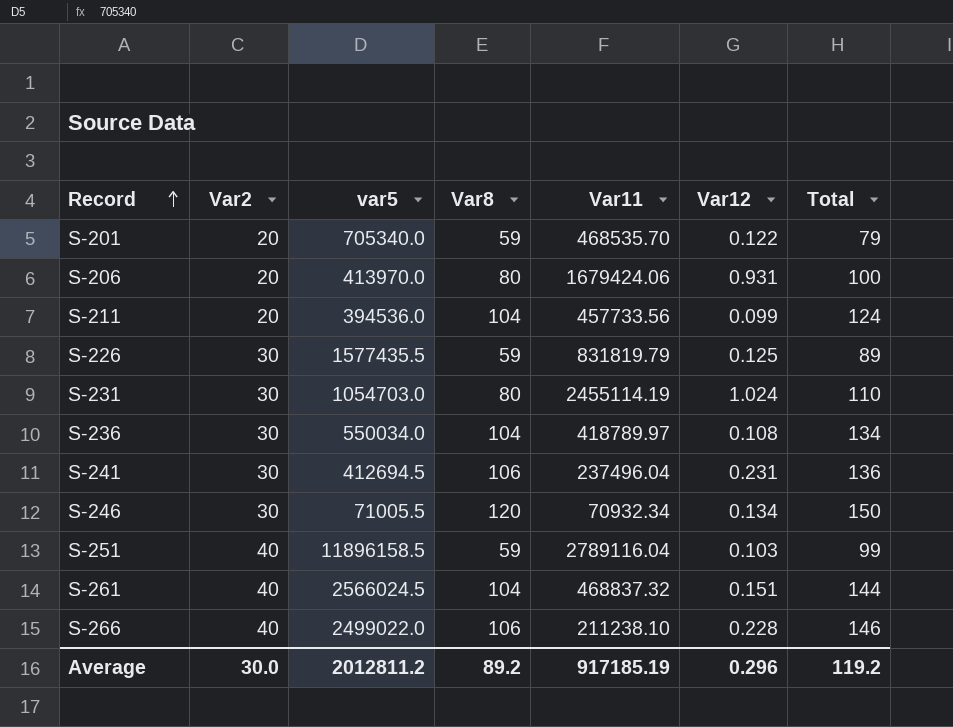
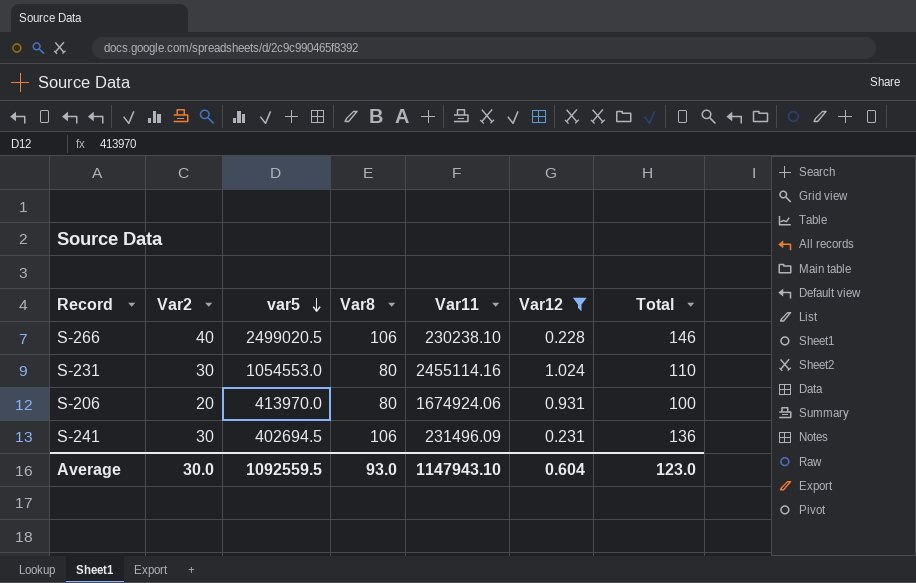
filter: none -> Var12 >= 0.228
row order: Record ascending -> var5 descending
S-266 | var5: 2499022.0 -> 2499020.5
S-266 | Var11: 211238.10 -> 230238.10
S-231 | var5: 1054703.0 -> 1054553.0
S-231 | Var11: 2455114.19 -> 2455114.16
S-206 | Var11: 1679424.06 -> 1674924.06
S-241 | var5: 412694.5 -> 402694.5
S-241 | Var11: 237496.04 -> 231496.09
Average | var5: 2012811.2 -> 1092559.5
Average | Var8: 89.2 -> 93.0
Average | Var11: 917185.19 -> 1147943.10
Average | Var12: 0.296 -> 0.604
Average | Total: 119.2 -> 123.0

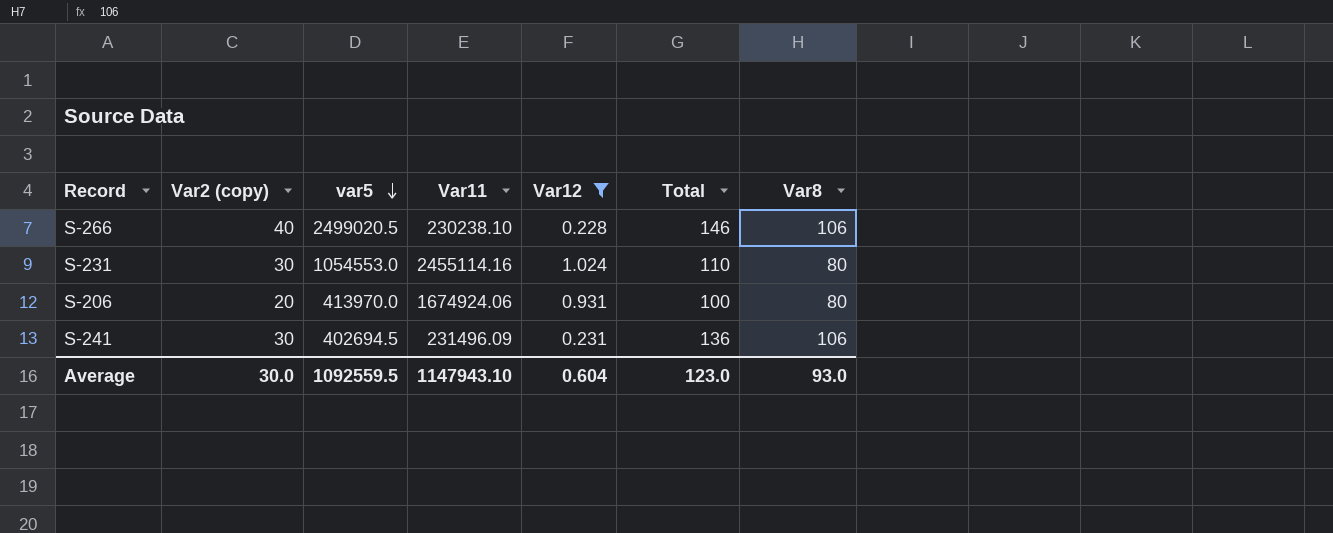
column name: Var2 -> Var2 (copy)
column Var8 | position: 4 -> 7

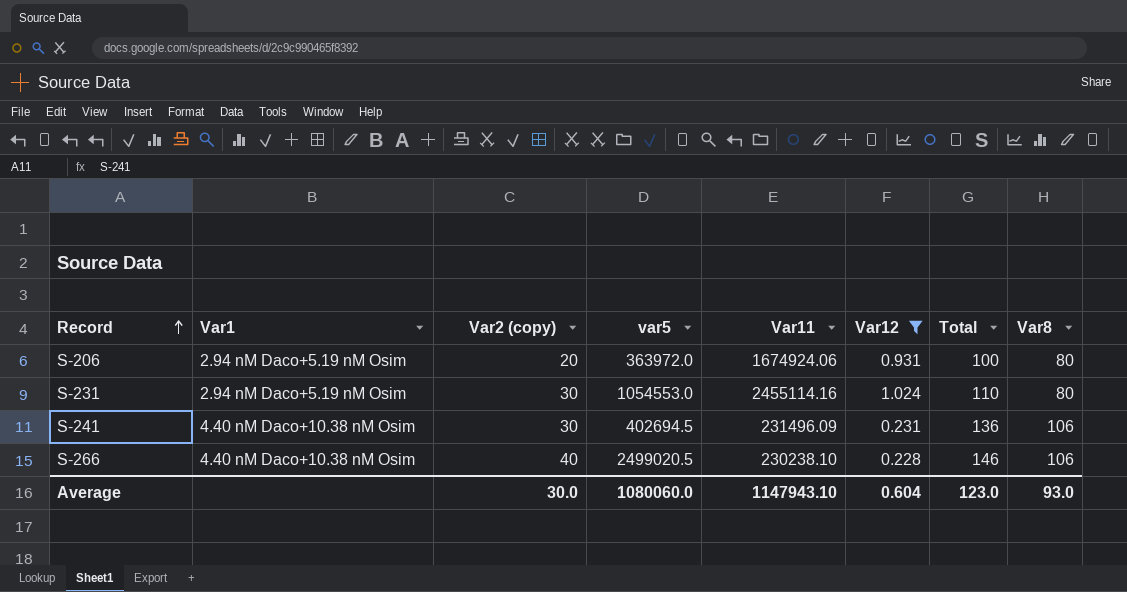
row order: var5 descending -> Record ascending
column Var1 | position: none -> 2
S-206 | var5: 413970.0 -> 363972.0
Average | var5: 1092559.5 -> 1080060.0

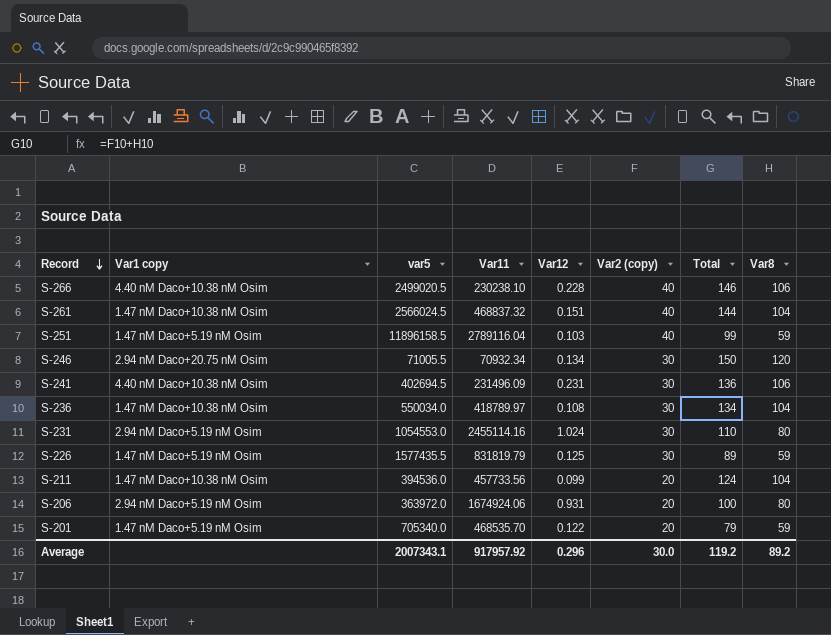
filter: Var12 >= 0.228 -> none
row order: Record ascending -> Record descending
column name: Var1 -> Var1 copy
column Var2 (copy) | position: 3 -> 6
Average | var5: 1080060.0 -> 2007343.1
Average | Var11: 1147943.10 -> 917957.92
Average | Var12: 0.604 -> 0.296
Average | Total: 123.0 -> 119.2
Average | Var8: 93.0 -> 89.2

